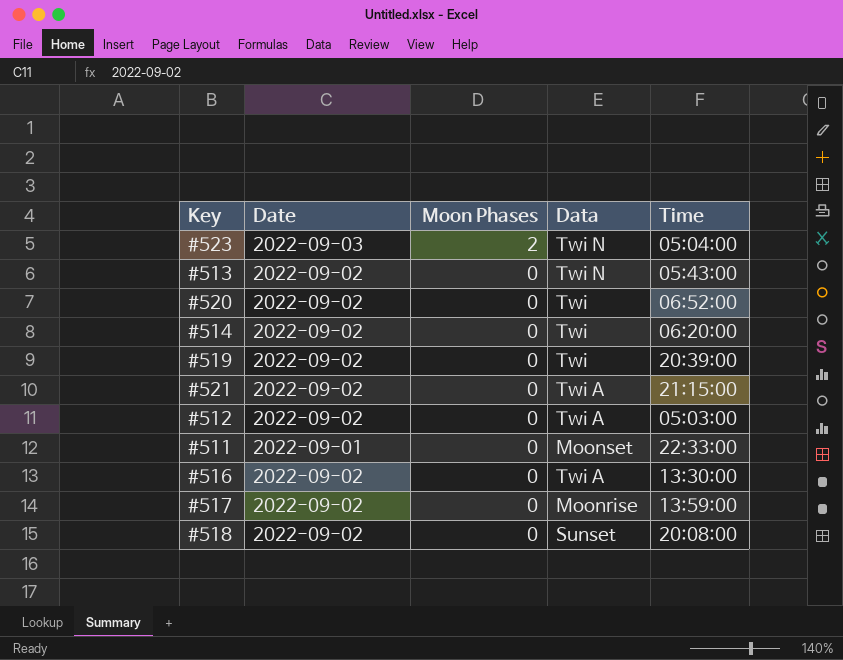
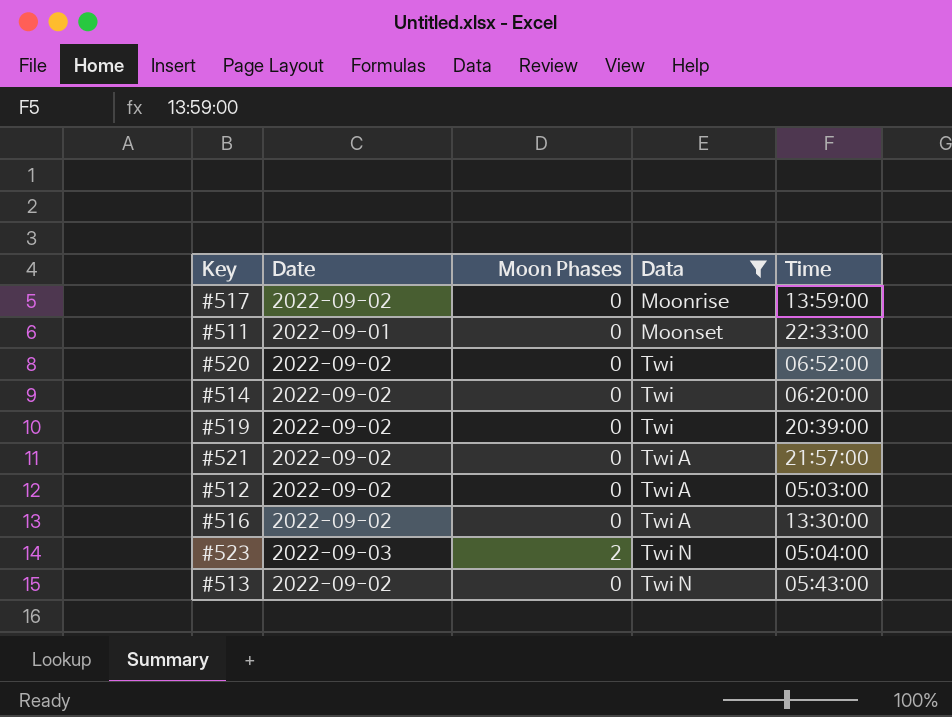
filter: none -> Data != Sunset
row order: Moon Phases descending -> Data ascending
#521 | Time: 21:15:00 -> 21:57:00

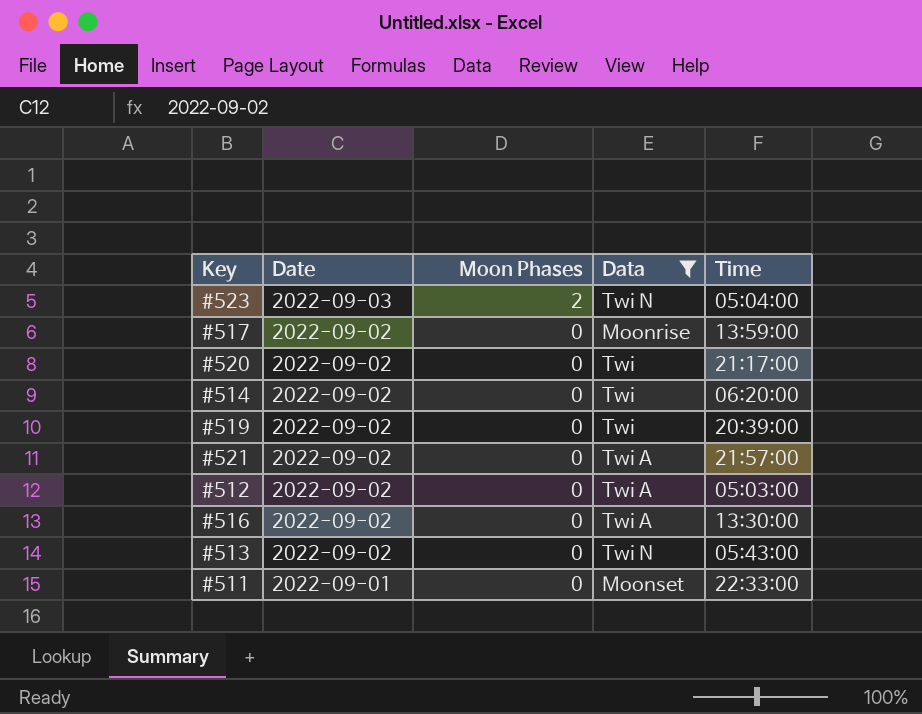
row order: Data ascending -> Date descending
#520 | Time: 06:52:00 -> 21:17:00

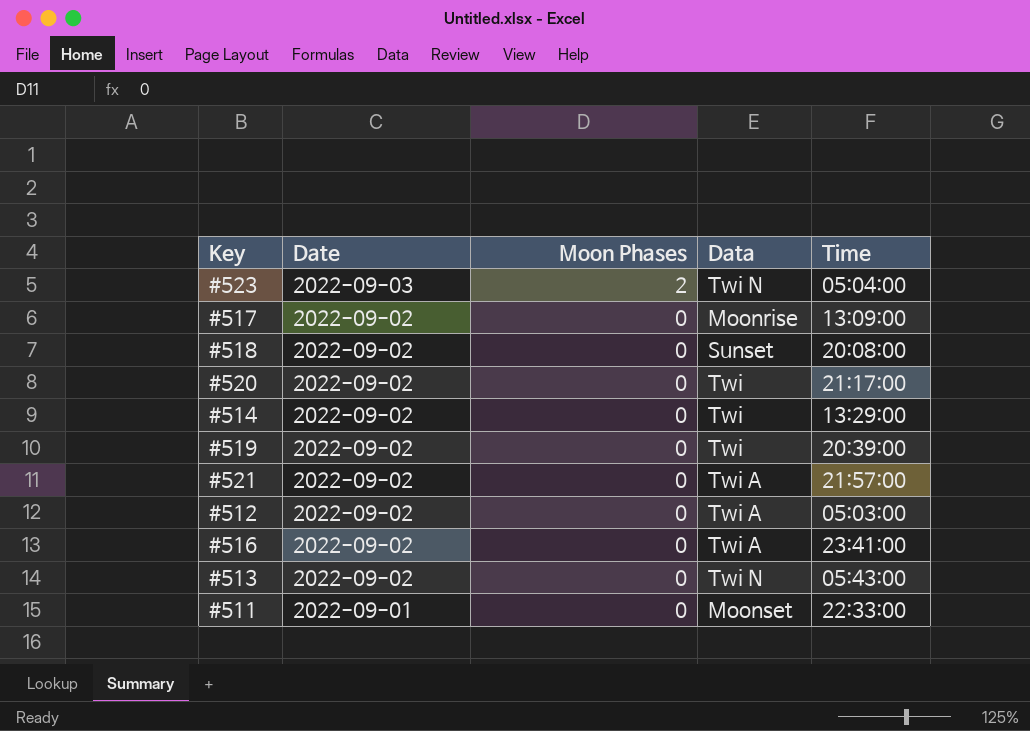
filter: Data != Sunset -> none
#517 | Time: 13:59:00 -> 13:09:00
#514 | Time: 06:20:00 -> 13:29:00
#516 | Time: 13:30:00 -> 23:41:00

